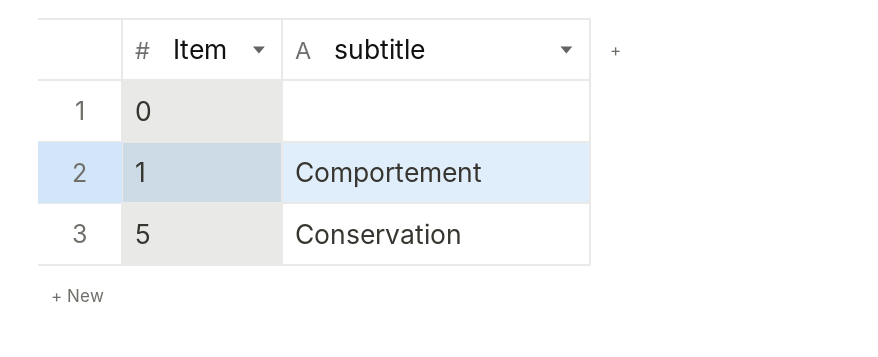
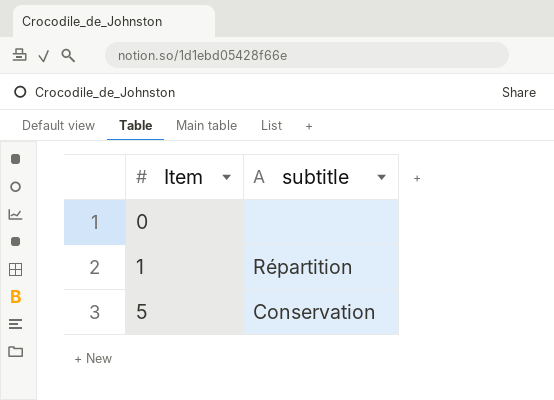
1 | subtitle: Comportement -> Répartition

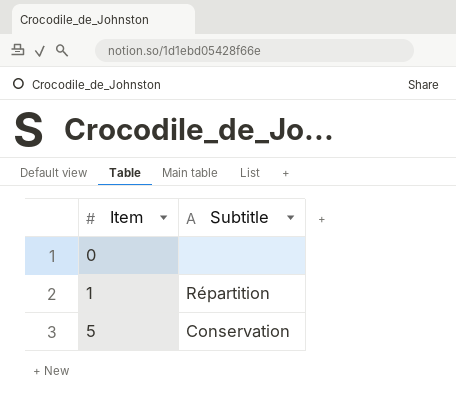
column name: subtitle -> Subtitle

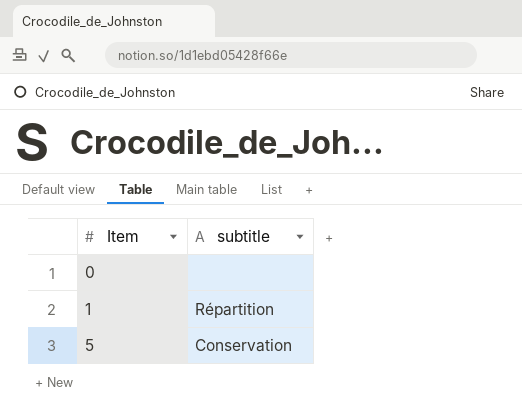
column name: Subtitle -> subtitle

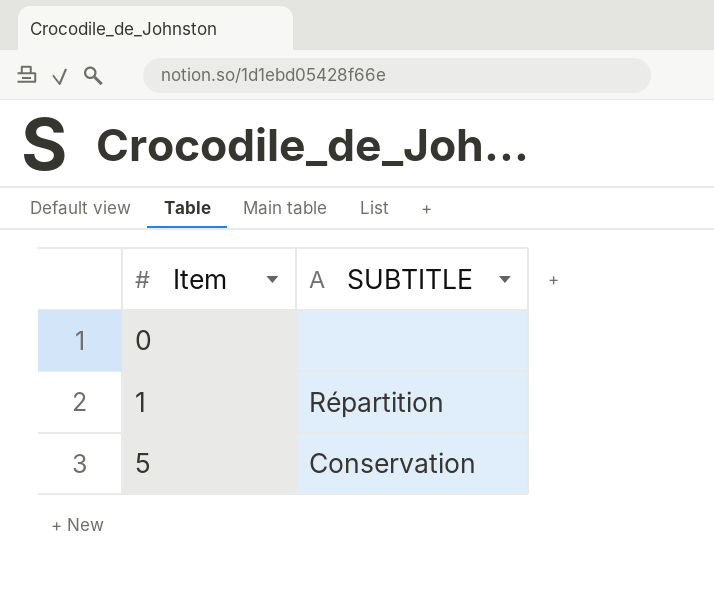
column name: subtitle -> SUBTITLE

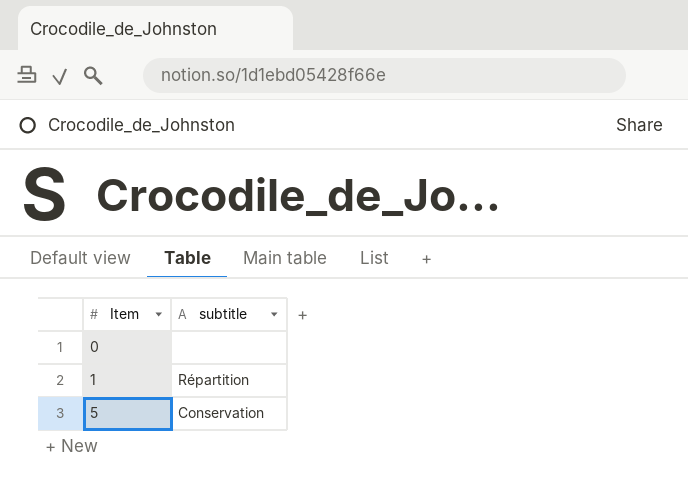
column name: SUBTITLE -> subtitle

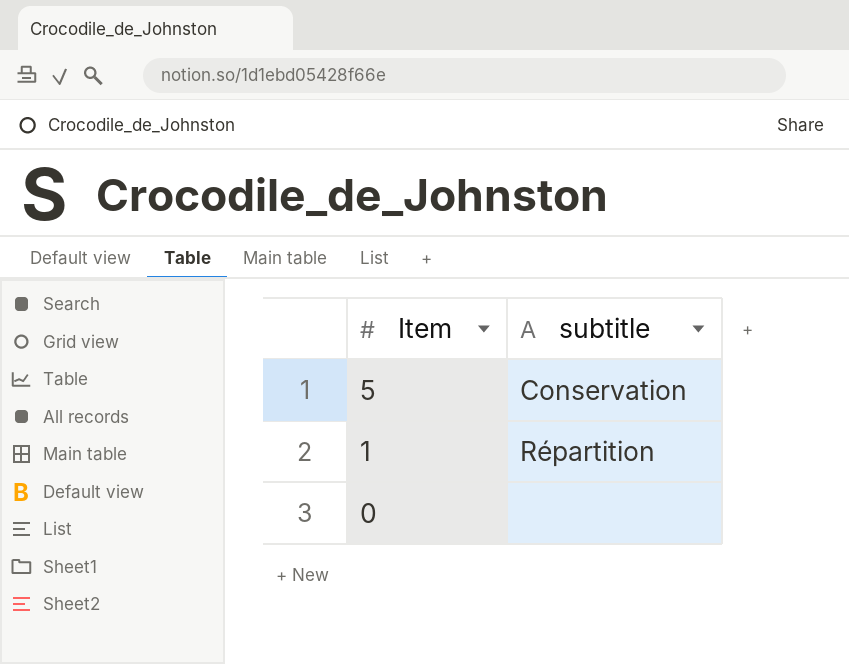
row order: Item ascending -> Item descending

